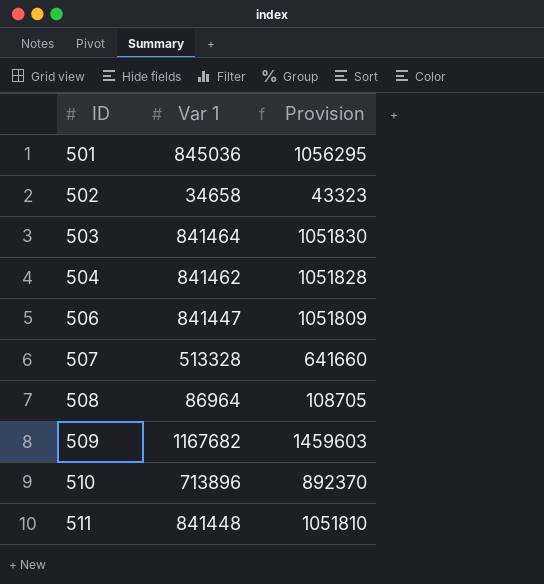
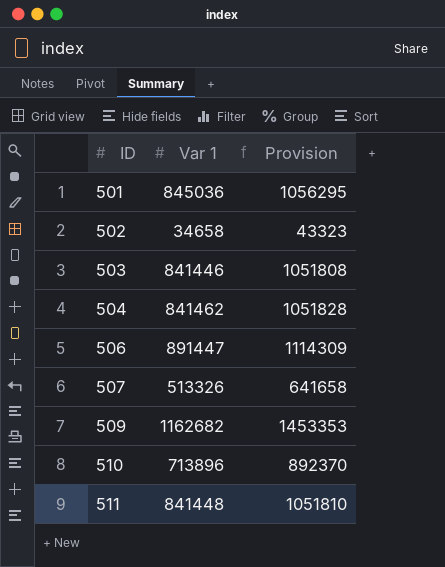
row 508: 86964 | 108705 -> none
503 | Var 1: 841464 -> 841446
503 | Provision: 1051830 -> 1051808
506 | Var 1: 841447 -> 891447
506 | Provision: 1051809 -> 1114309
507 | Var 1: 513328 -> 513326
507 | Provision: 641660 -> 641658
509 | Var 1: 1167682 -> 1162682
509 | Provision: 1459603 -> 1453353

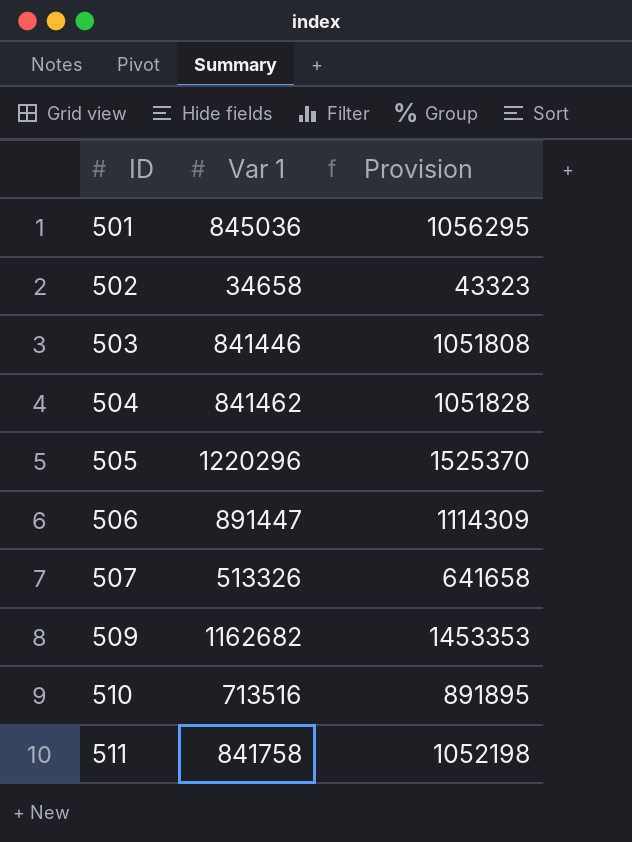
row 505: none -> 1220296 | 1525370
510 | Var 1: 713896 -> 713516
510 | Provision: 892370 -> 891895
511 | Var 1: 841448 -> 841758
511 | Provision: 1051810 -> 1052198

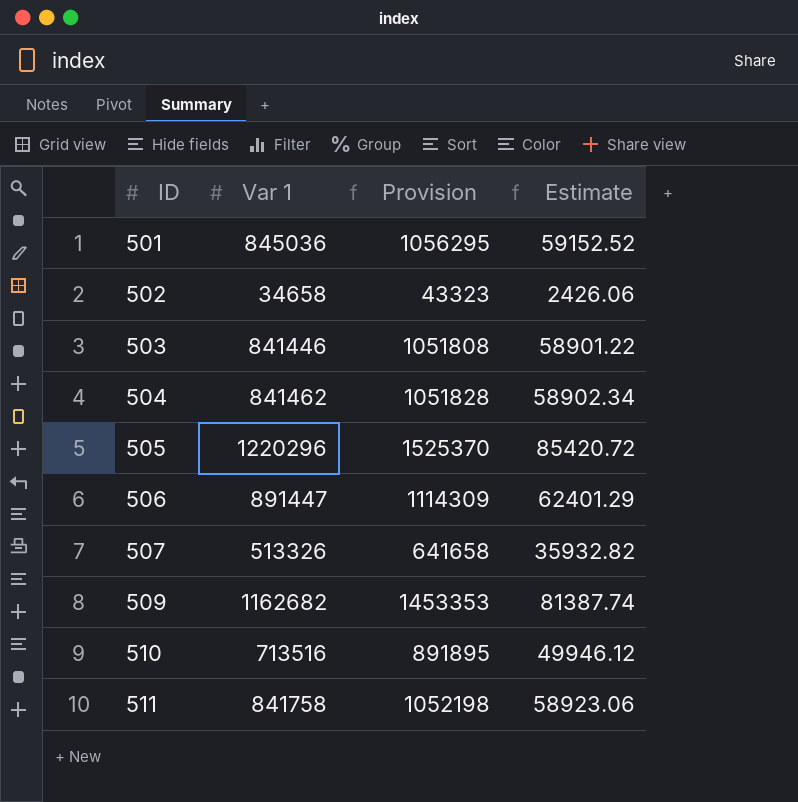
column Estimate | formula: none -> [Var 1] * 0.07

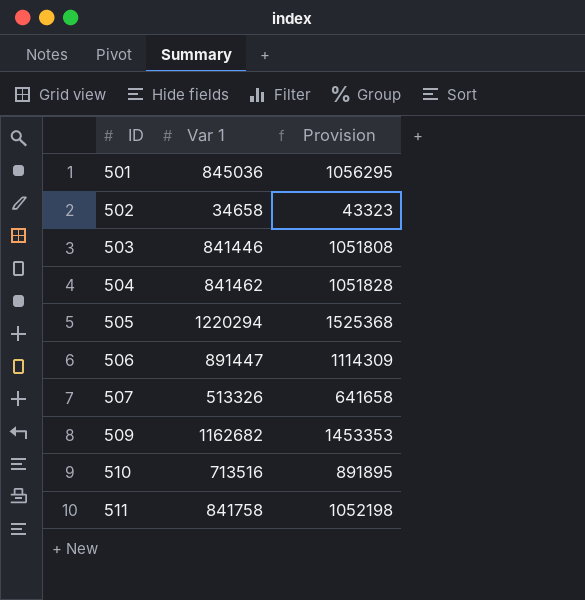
column Estimate | formula: [Var 1] * 0.07 -> none
505 | Var 1: 1220296 -> 1220294
505 | Provision: 1525370 -> 1525368

